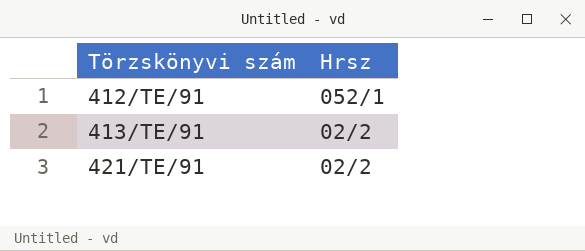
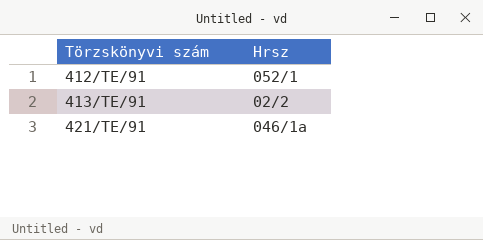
421/TE/91 | Hrsz: 02/2 -> 046/1a

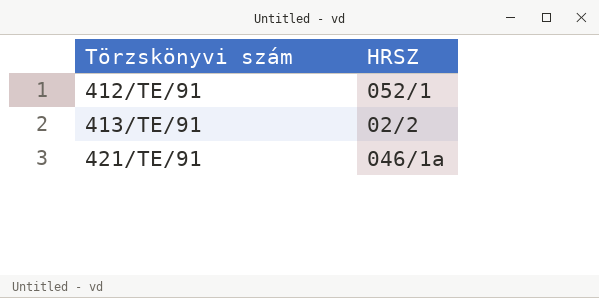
column name: Hrsz -> HRSZ

